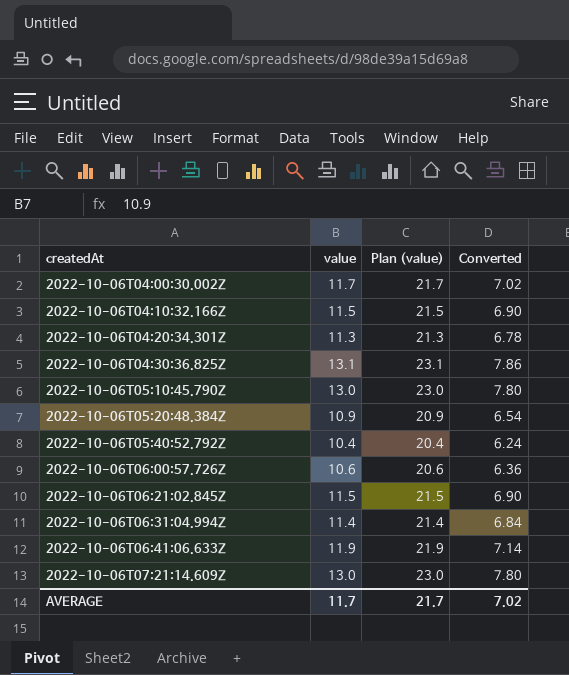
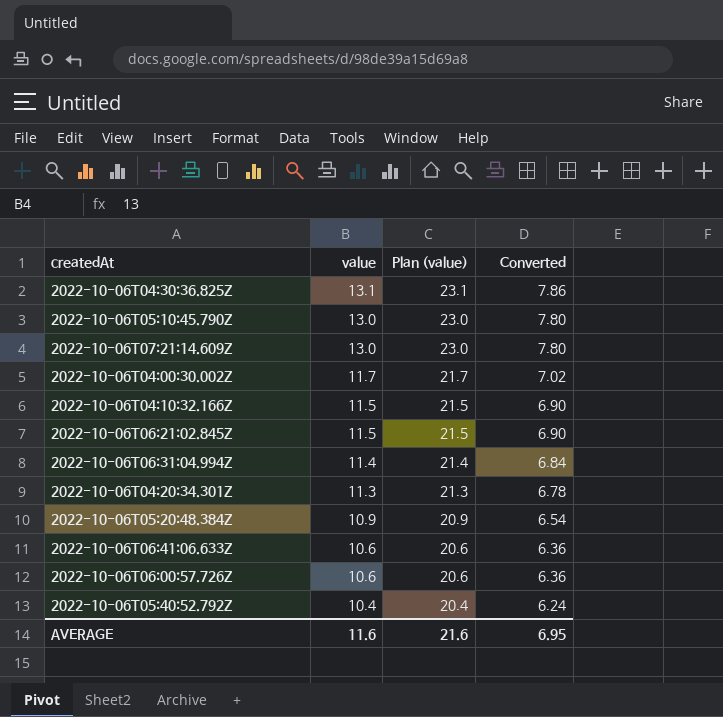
row order: createdAt ascending -> value descending
2022-10-06T06:41:06.633Z | value: 11.9 -> 10.6
2022-10-06T06:41:06.633Z | Plan (value): 21.9 -> 20.6
2022-10-06T06:41:06.633Z | Converted: 7.14 -> 6.36
AVERAGE | value: 11.7 -> 11.6
AVERAGE | Plan (value): 21.7 -> 21.6
AVERAGE | Converted: 7.02 -> 6.95

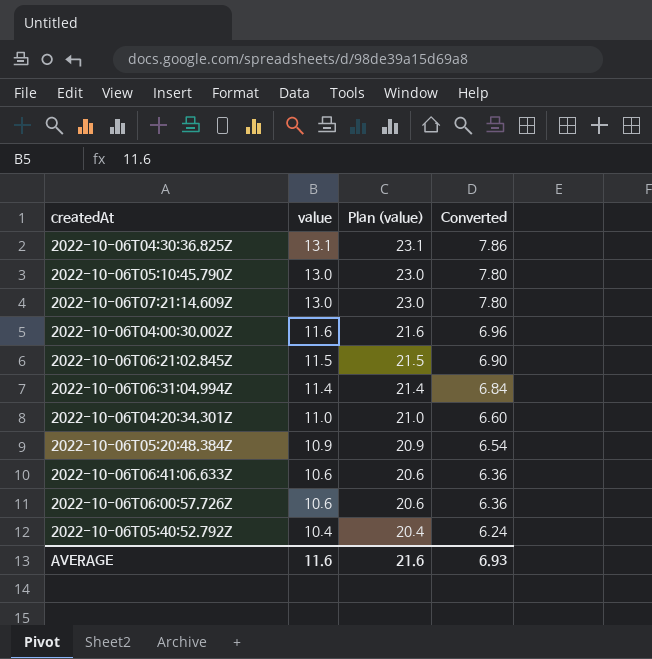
row 2022-10-06T04:10:32.166Z: 11.5 | 21.5 | 6.90 -> none
2022-10-06T04:00:30.002Z | value: 11.7 -> 11.6
2022-10-06T04:00:30.002Z | Plan (value): 21.7 -> 21.6
2022-10-06T04:00:30.002Z | Converted: 7.02 -> 6.96
2022-10-06T04:20:34.301Z | value: 11.3 -> 11.0
2022-10-06T04:20:34.301Z | Plan (value): 21.3 -> 21.0
2022-10-06T04:20:34.301Z | Converted: 6.78 -> 6.60
AVERAGE | Converted: 6.95 -> 6.93

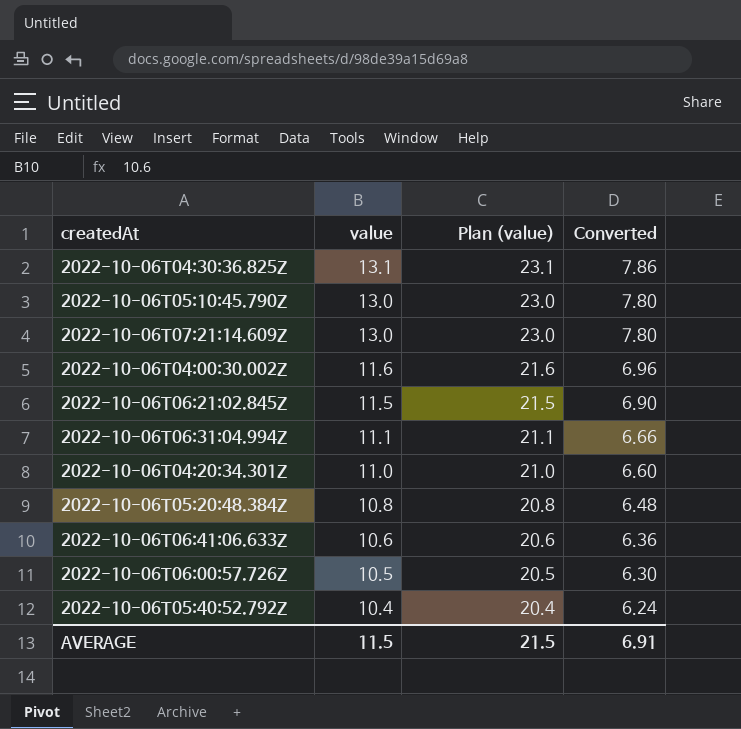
2022-10-06T06:31:04.994Z | value: 11.4 -> 11.1
2022-10-06T06:31:04.994Z | Plan (value): 21.4 -> 21.1
2022-10-06T06:31:04.994Z | Converted: 6.84 -> 6.66
2022-10-06T05:20:48.384Z | value: 10.9 -> 10.8
2022-10-06T05:20:48.384Z | Plan (value): 20.9 -> 20.8
2022-10-06T05:20:48.384Z | Converted: 6.54 -> 6.48
2022-10-06T06:00:57.726Z | value: 10.6 -> 10.5
2022-10-06T06:00:57.726Z | Plan (value): 20.6 -> 20.5
2022-10-06T06:00:57.726Z | Converted: 6.36 -> 6.30
AVERAGE | value: 11.6 -> 11.5
AVERAGE | Plan (value): 21.6 -> 21.5
AVERAGE | Converted: 6.93 -> 6.91

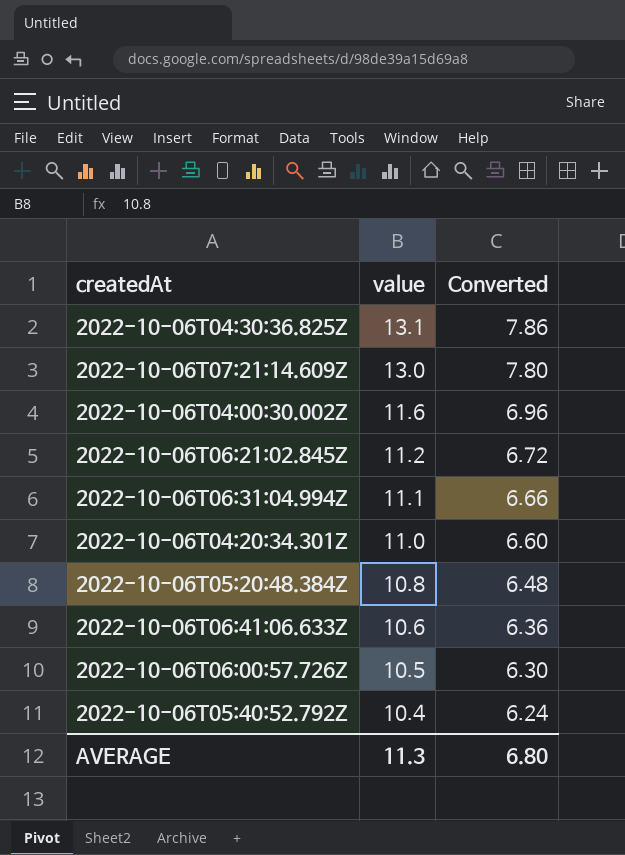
column Plan (value) | formula: [value] + 10 -> none
row 2022-10-06T05:10:45.790Z: 13.0 | 23.0 | 7.80 -> none
2022-10-06T06:21:02.845Z | value: 11.5 -> 11.2
2022-10-06T06:21:02.845Z | Converted: 6.90 -> 6.72
AVERAGE | value: 11.5 -> 11.3
AVERAGE | Converted: 6.91 -> 6.80

